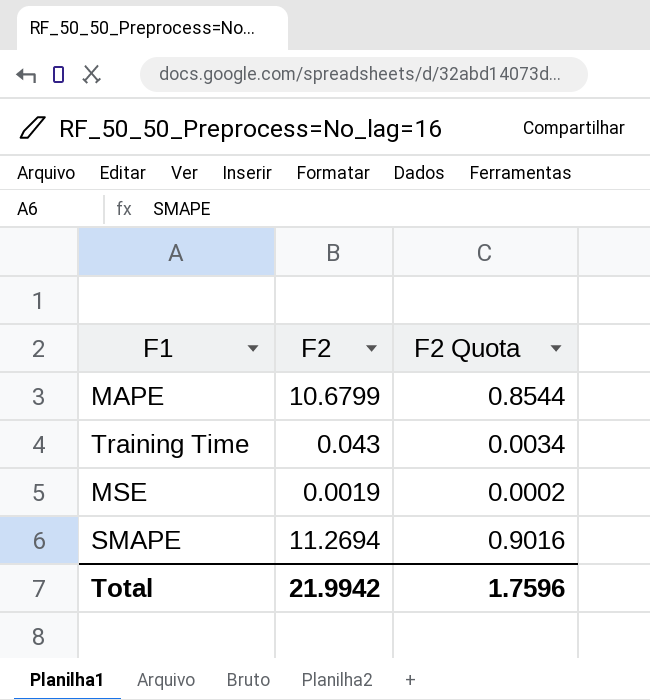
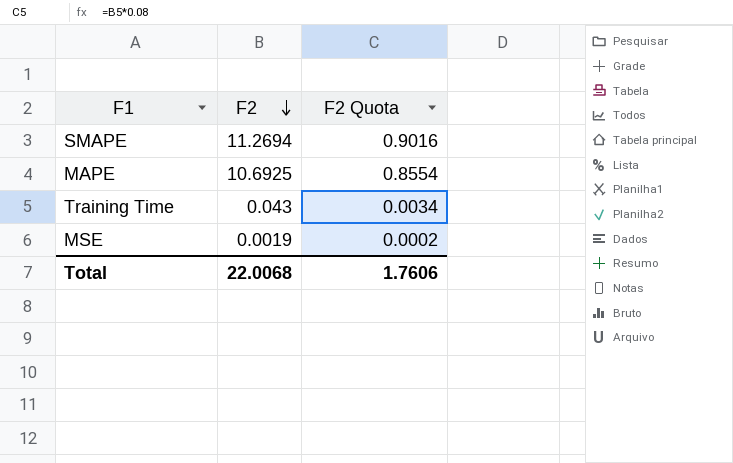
row order: none -> F2 descending
MAPE | F2: 10.6799 -> 10.6925
MAPE | F2 Quota: 0.8544 -> 0.8554
Total | F2: 21.9942 -> 22.0068
Total | F2 Quota: 1.7596 -> 1.7606

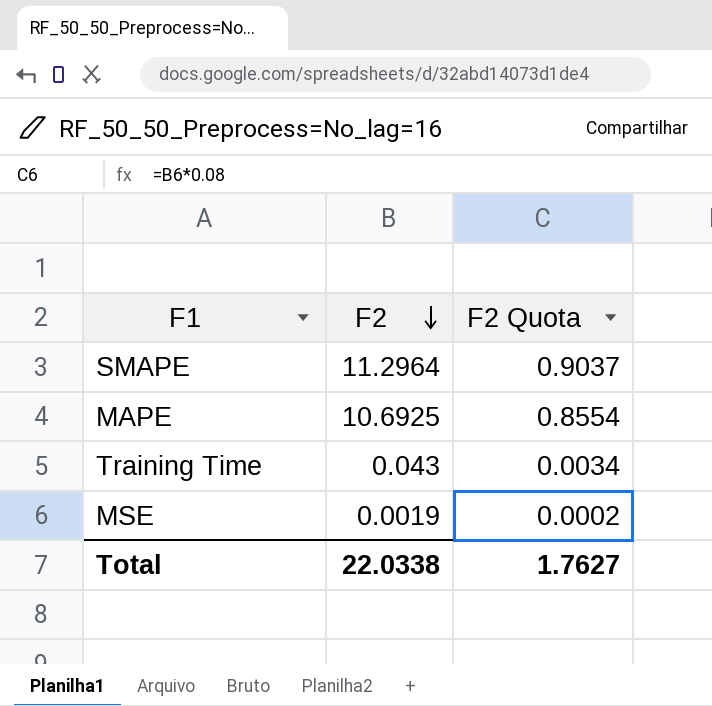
SMAPE | F2: 11.2694 -> 11.2964
SMAPE | F2 Quota: 0.9016 -> 0.9037
Total | F2: 22.0068 -> 22.0338
Total | F2 Quota: 1.7606 -> 1.7627

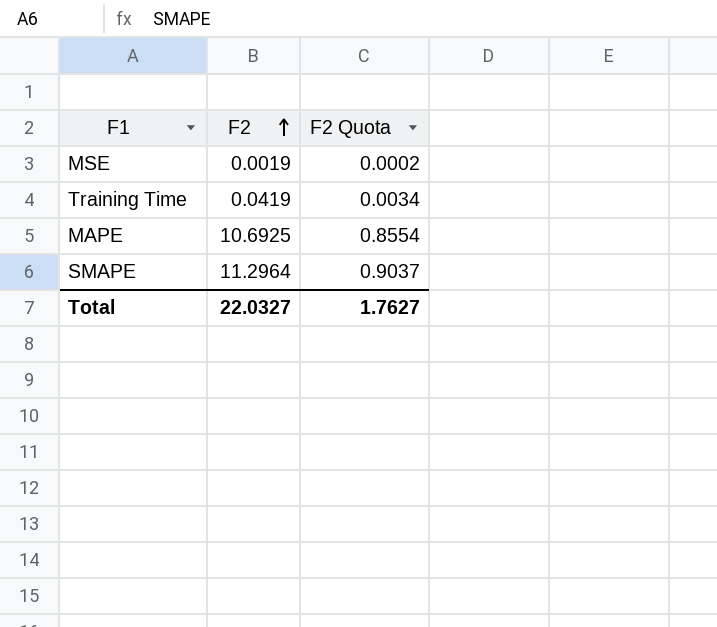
row order: F2 descending -> F2 ascending
Training Time | F2: 0.043 -> 0.0419
Total | F2: 22.0338 -> 22.0327

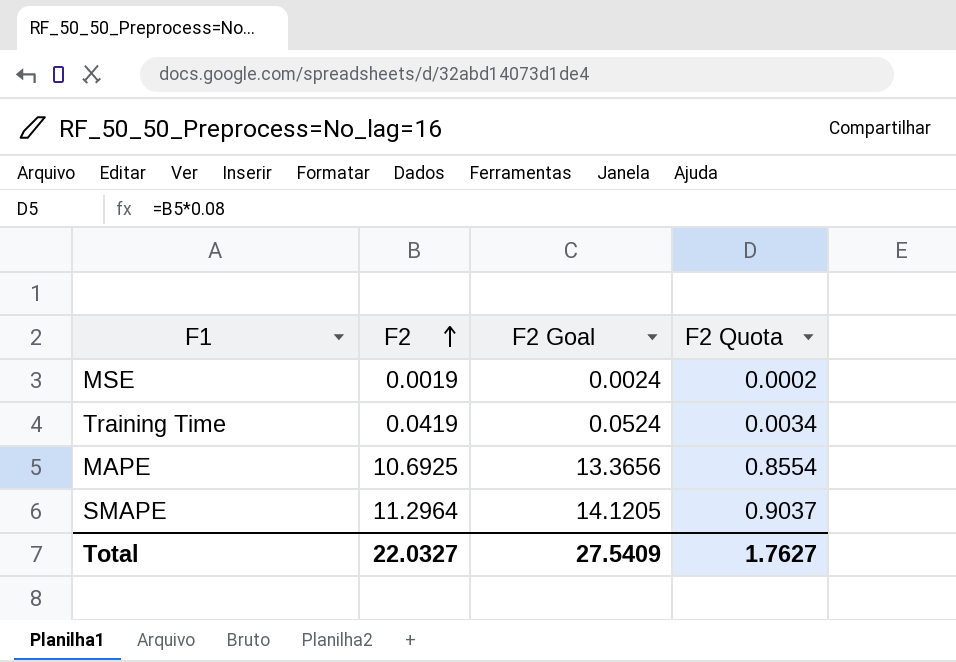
column F2 Goal | formula: none -> [F2] * 1.25

